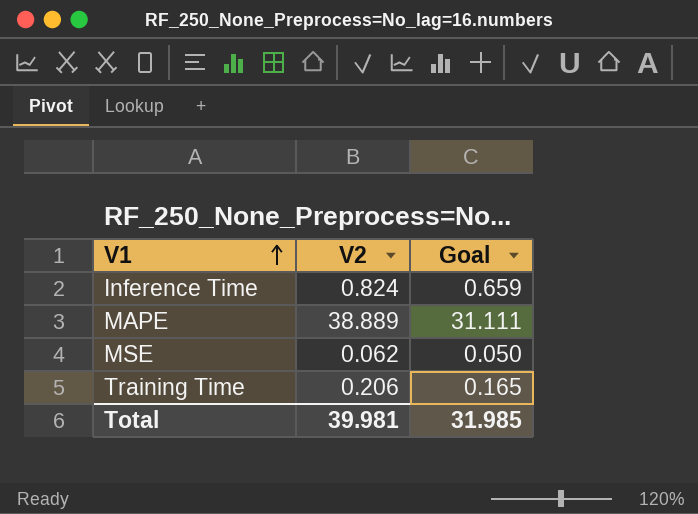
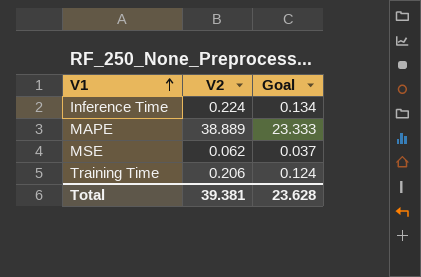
column Goal | formula: [V2] * 0.8 -> [V2] * 0.6
Inference Time | V2: 0.824 -> 0.224
Total | V2: 39.981 -> 39.381
Total | Goal: 31.985 -> 23.628

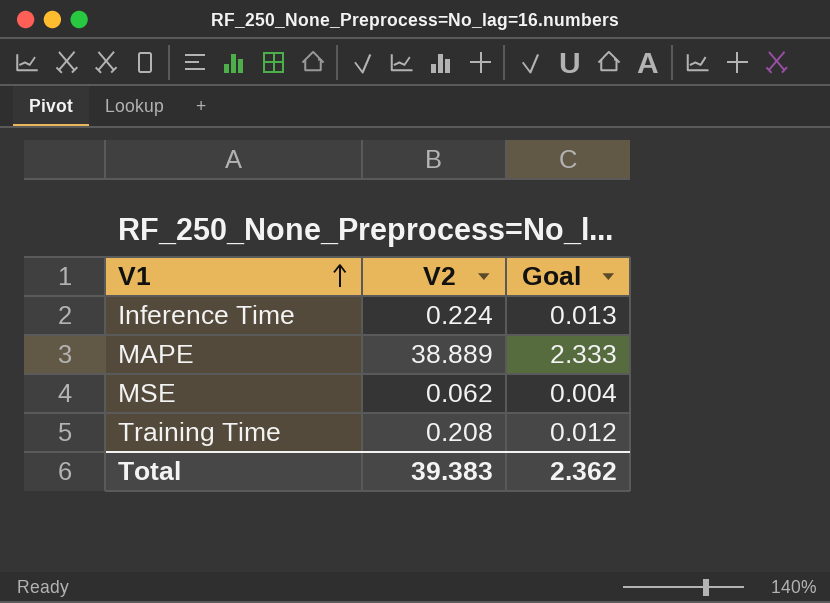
column Goal | formula: [V2] * 0.6 -> [V2] * 0.06
Training Time | V2: 0.206 -> 0.208
Total | V2: 39.381 -> 39.383
Total | Goal: 23.628 -> 2.362

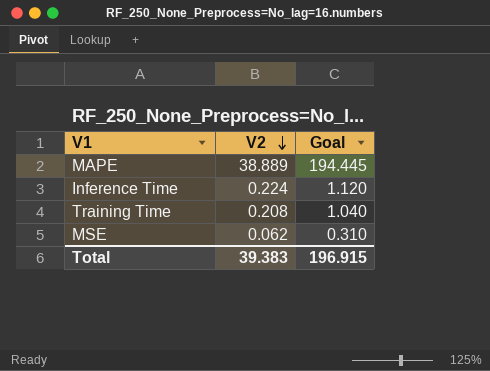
row order: V1 ascending -> V2 descending
column Goal | formula: [V2] * 0.06 -> [V2] * 5
Total | Goal: 2.362 -> 196.915

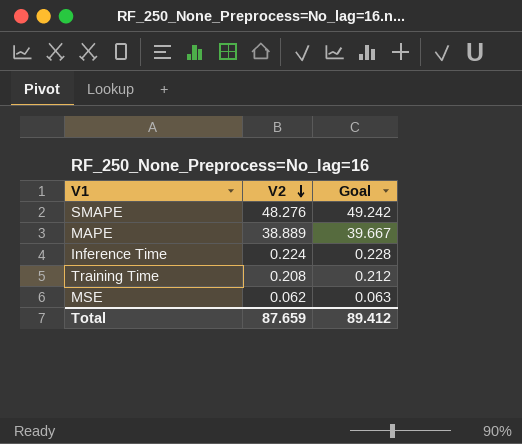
column Goal | formula: [V2] * 5 -> [V2] * 1.02
row SMAPE: none -> 48.276 | 49.242
Total | V2: 39.383 -> 87.659
Total | Goal: 196.915 -> 89.412

